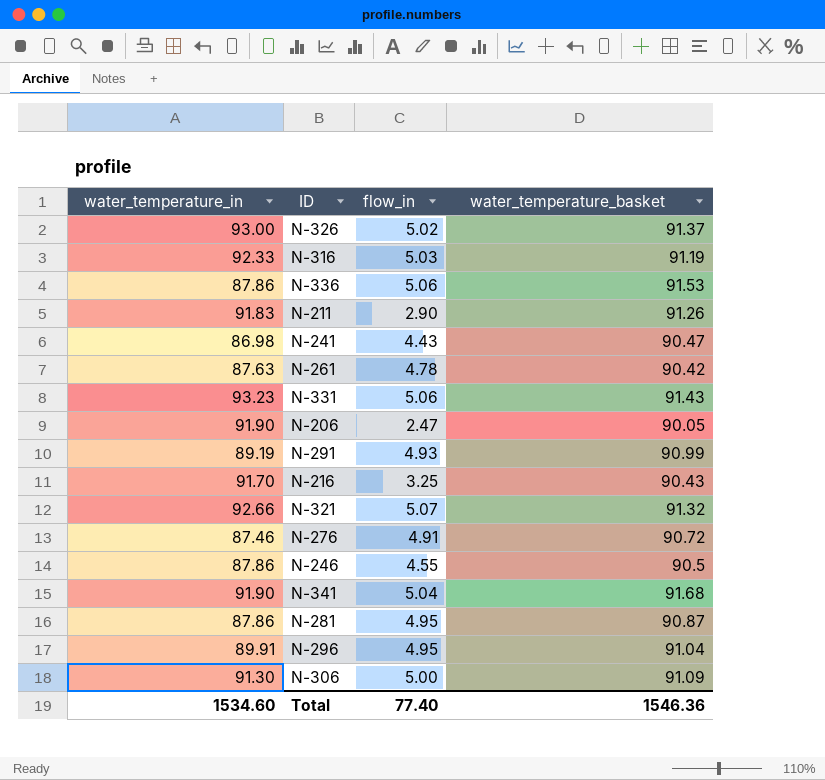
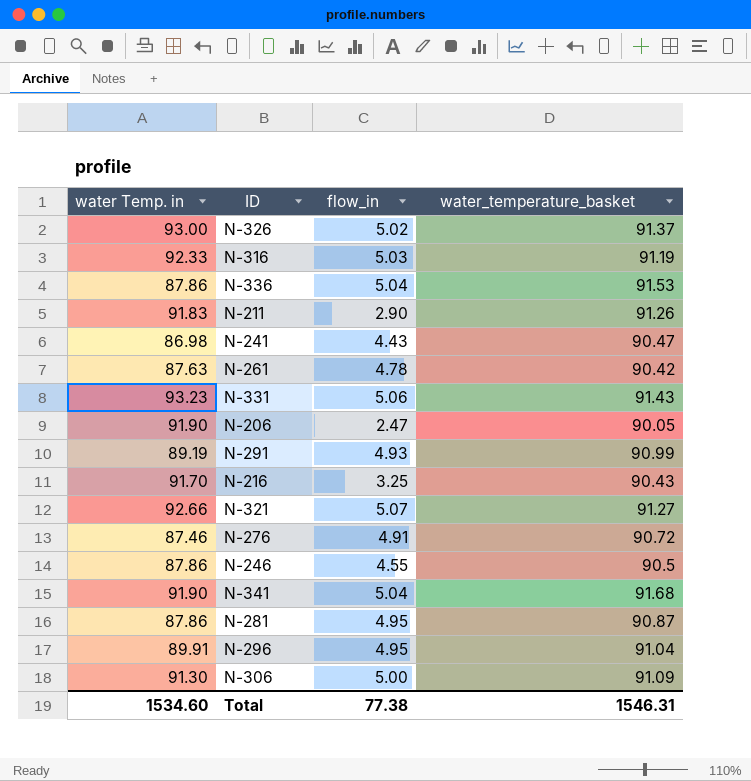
column name: water_temperature_in -> water Temp. in
N-336 | flow_in: 5.06 -> 5.04
N-321 | water_temperature_basket: 91.32 -> 91.27
Total | flow_in: 77.40 -> 77.38
Total | water_temperature_basket: 1546.36 -> 1546.31

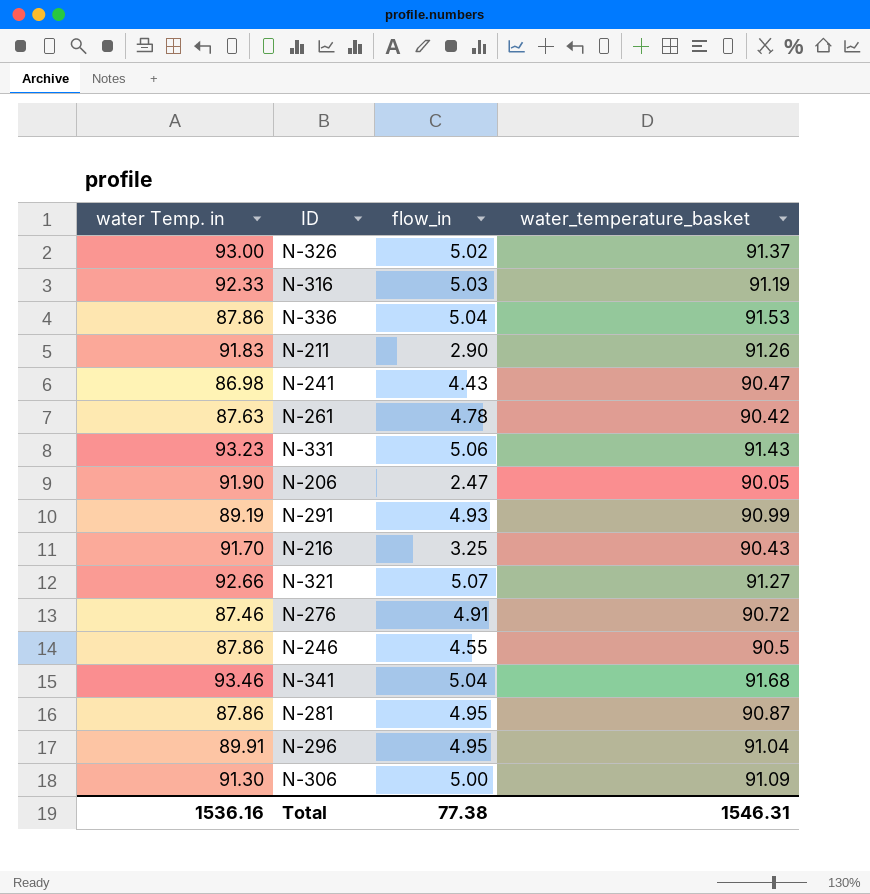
N-341 | water Temp. in: 91.90 -> 93.46
Total | water Temp. in: 1534.60 -> 1536.16

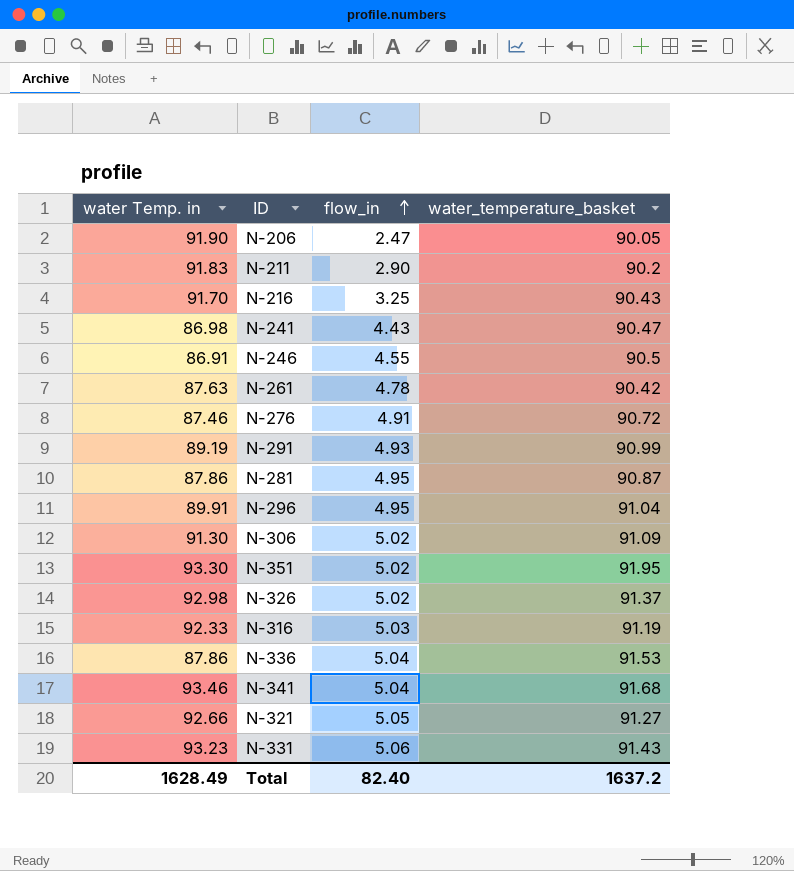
row order: none -> flow_in ascending
N-211 | water_temperature_basket: 91.26 -> 90.2
N-246 | water Temp. in: 87.86 -> 86.91
N-306 | flow_in: 5.00 -> 5.02
row N-351: none -> 93.30 | 5.02 | 91.95
N-326 | water Temp. in: 93.00 -> 92.98
N-321 | flow_in: 5.07 -> 5.05
Total | water Temp. in: 1536.16 -> 1628.49
Total | flow_in: 77.38 -> 82.40
Total | water_temperature_basket: 1546.31 -> 1637.2

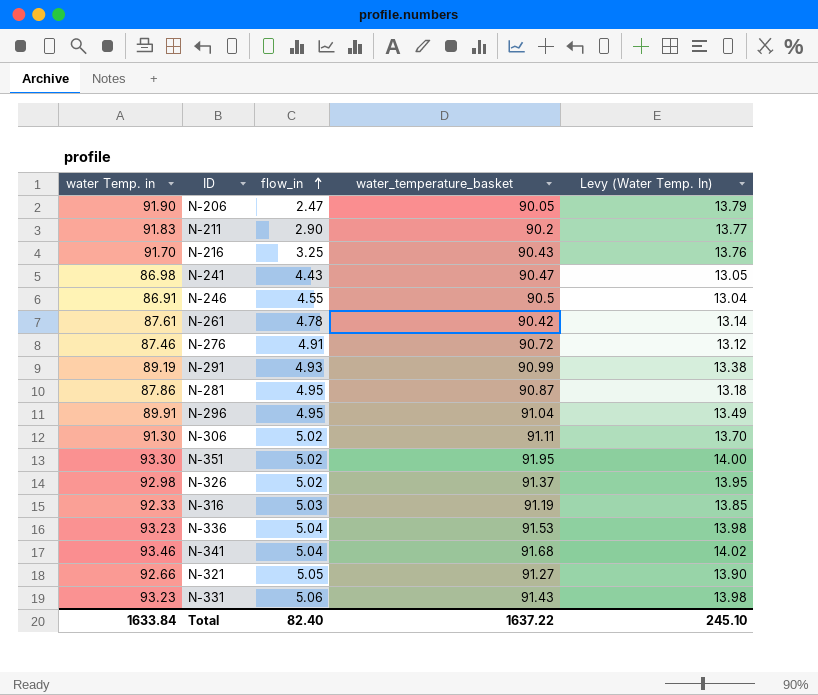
column Levy (Water Temp. In) | formula: none -> [water Temp. in] * 0.15
N-261 | water Temp. in: 87.63 -> 87.61
N-306 | water_temperature_basket: 91.09 -> 91.11
N-336 | water Temp. in: 87.86 -> 93.23
Total | water Temp. in: 1628.49 -> 1633.84
Total | water_temperature_basket: 1637.2 -> 1637.22

